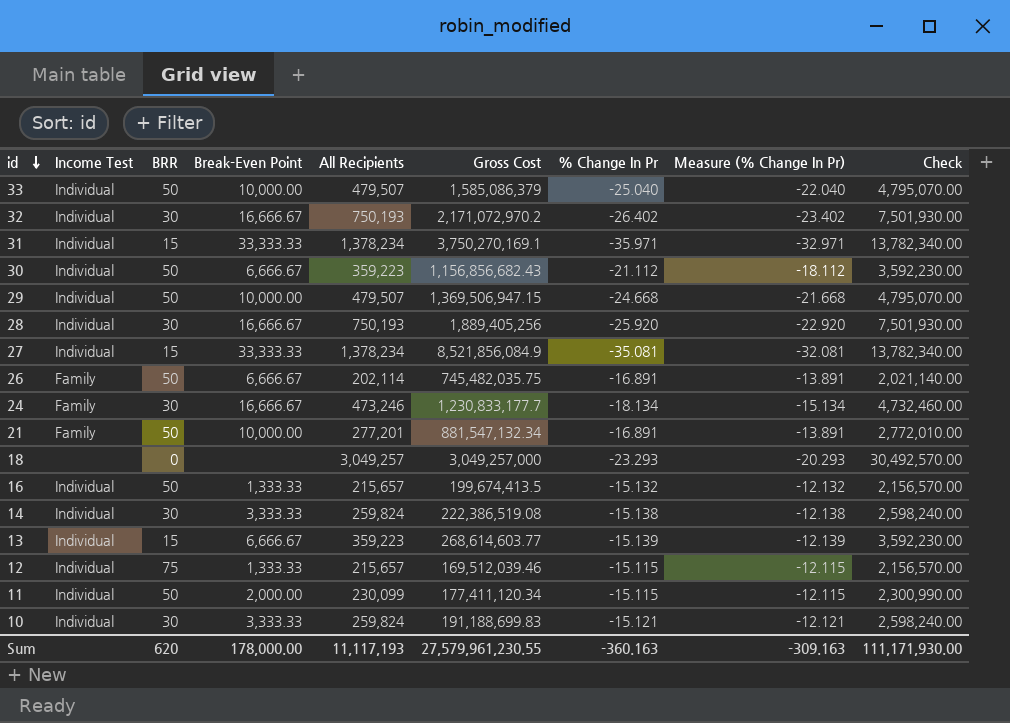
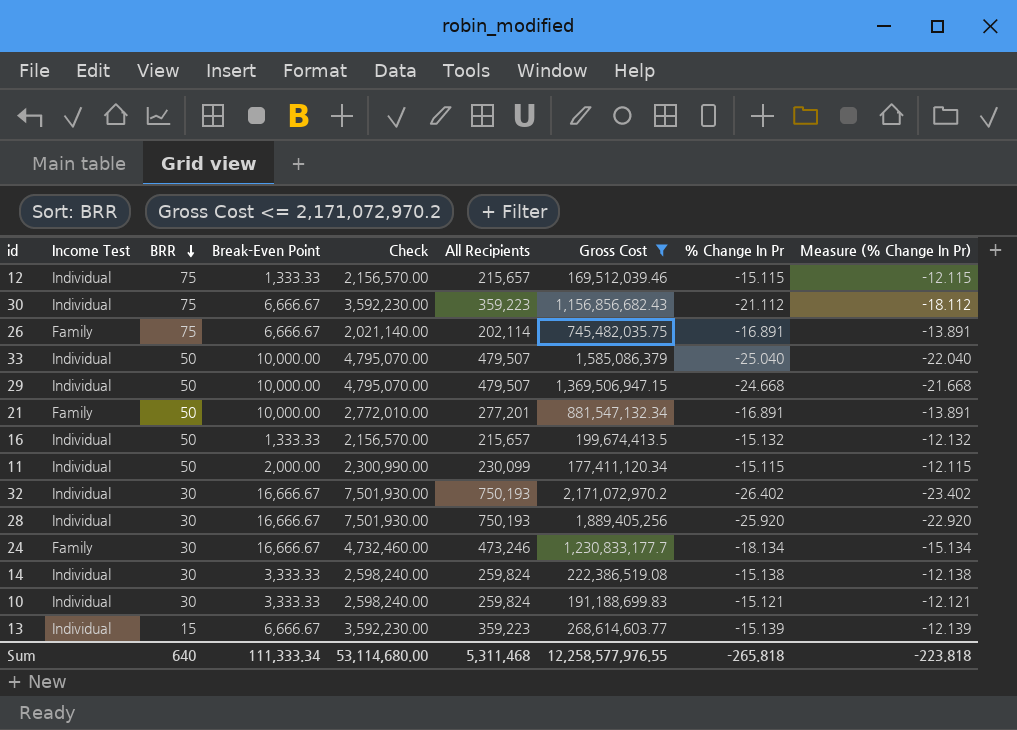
filter: none -> Gross Cost <= 2,171,072,970.2
row order: id descending -> BRR descending
column Check | position: 9 -> 5
30 | BRR: 50 -> 75
26 | BRR: 50 -> 75
Sum | BRR: 620 -> 640
Sum | Break-Even Point: 178,000.00 -> 111,333.34
Sum | Check: 111,171,930.00 -> 53,114,680.00
Sum | All Recipients: 11,117,193 -> 5,311,468
Sum | Gross Cost: 27,579,961,230.55 -> 12,258,577,976.55
Sum | % Change In Pr: -360.163 -> -265.818
Sum | Measure (% Change In Pr): -309.163 -> -223.818

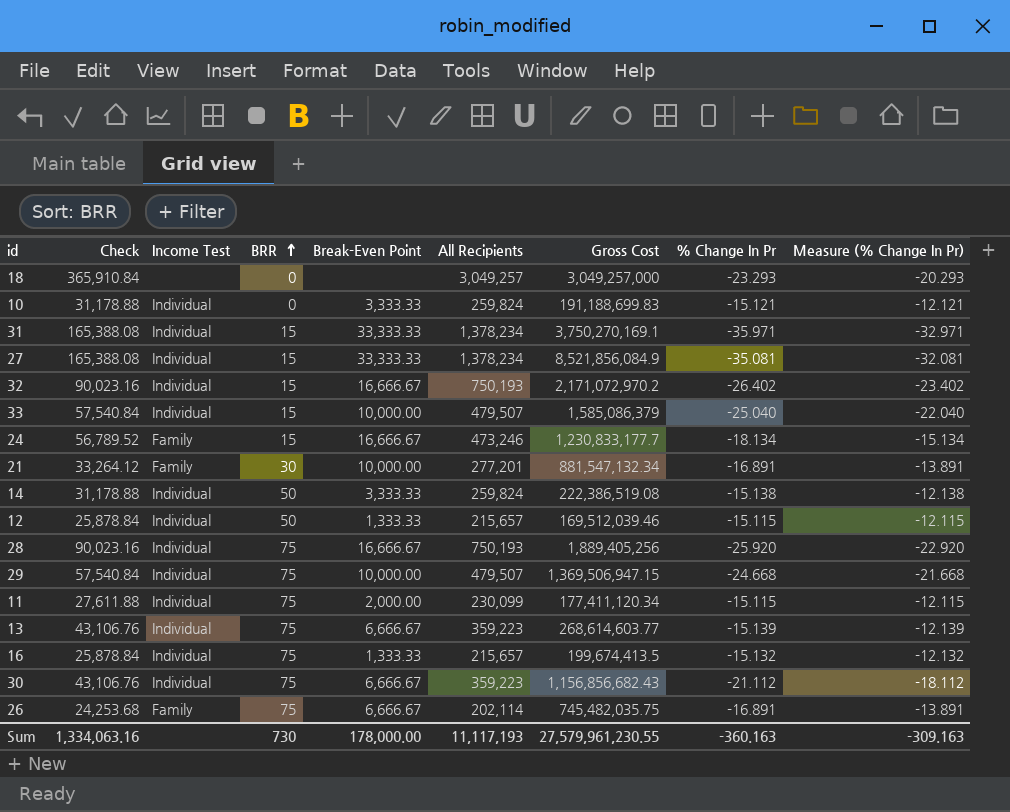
filter: Gross Cost <= 2,171,072,970.2 -> none
row order: BRR descending -> BRR ascending
column Check | formula: [All Recipients] * 10 -> [All Recipients] * 0.12
column Check | position: 5 -> 2
10 | BRR: 30 -> 0
32 | BRR: 30 -> 15
33 | BRR: 50 -> 15
24 | BRR: 30 -> 15
21 | BRR: 50 -> 30
14 | BRR: 30 -> 50
12 | BRR: 75 -> 50
28 | BRR: 30 -> 75
29 | BRR: 50 -> 75
11 | BRR: 50 -> 75
13 | BRR: 15 -> 75
16 | BRR: 50 -> 75
Sum | Check: 53,114,680.00 -> 1,334,063.16
Sum | BRR: 640 -> 730
Sum | Break-Even Point: 111,333.34 -> 178,000.00
Sum | All Recipients: 5,311,468 -> 11,117,193
Sum | Gross Cost: 12,258,577,976.55 -> 27,579,961,230.55
Sum | % Change In Pr: -265.818 -> -360.163
Sum | Measure (% Change In Pr): -223.818 -> -309.163

